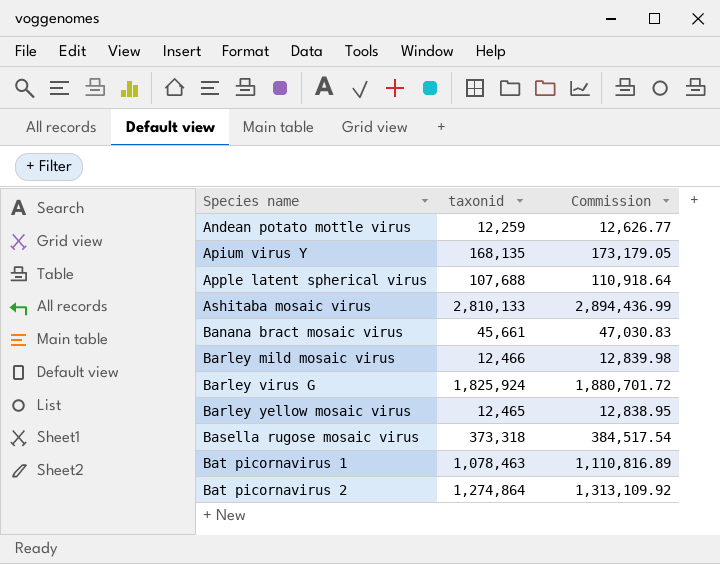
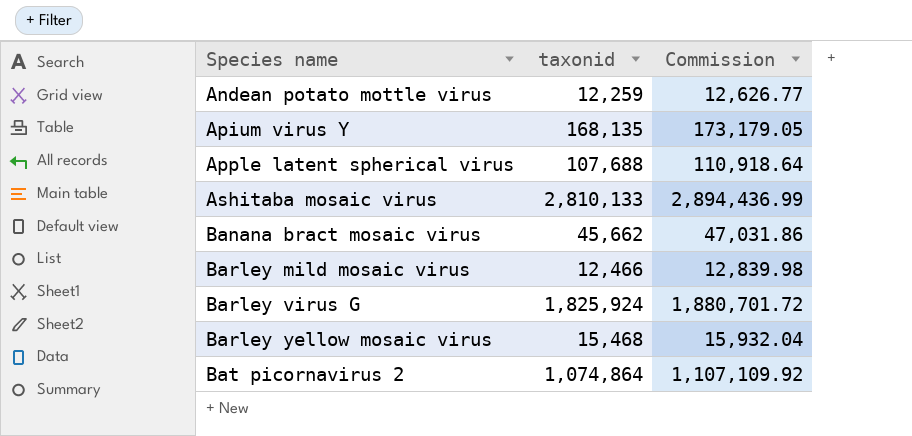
row Basella rugose mosaic virus: 373,318 | 384,517.54 -> none
row Bat picornavirus 1: 1,078,463 | 1,110,816.89 -> none
Banana bract mosaic virus | taxonid: 45,661 -> 45,662
Banana bract mosaic virus | Commission: 47,030.83 -> 47,031.86
Barley yellow mosaic virus | taxonid: 12,465 -> 15,468
Barley yellow mosaic virus | Commission: 12,838.95 -> 15,932.04
Bat picornavirus 2 | taxonid: 1,274,864 -> 1,074,864
Bat picornavirus 2 | Commission: 1,313,109.92 -> 1,107,109.92

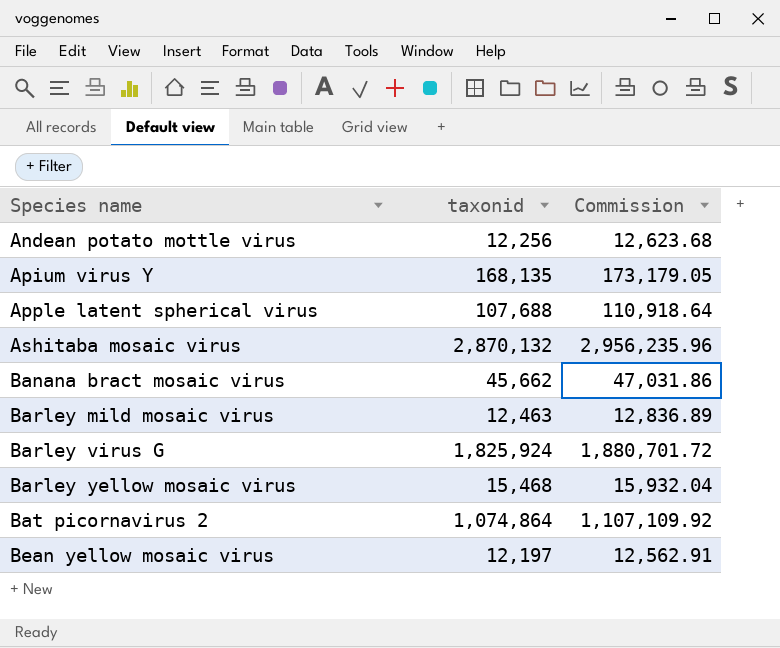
Andean potato mottle virus | taxonid: 12,259 -> 12,256
Andean potato mottle virus | Commission: 12,626.77 -> 12,623.68
Ashitaba mosaic virus | taxonid: 2,810,133 -> 2,870,132
Ashitaba mosaic virus | Commission: 2,894,436.99 -> 2,956,235.96
Barley mild mosaic virus | taxonid: 12,466 -> 12,463
Barley mild mosaic virus | Commission: 12,839.98 -> 12,836.89
row Bean yellow mosaic virus: none -> 12,197 | 12,562.91

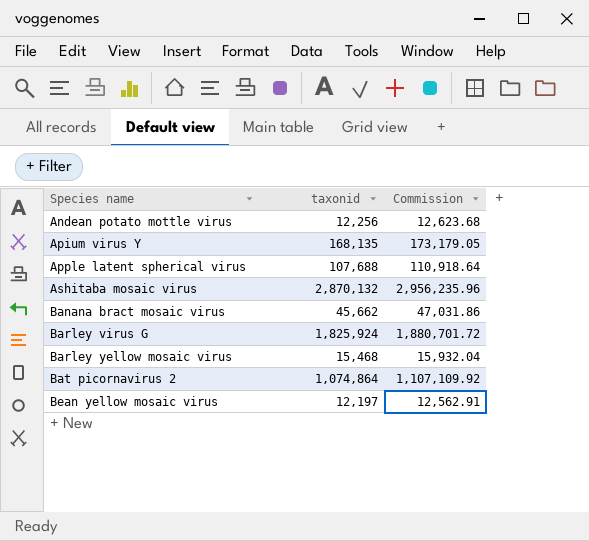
row Barley mild mosaic virus: 12,463 | 12,836.89 -> none

